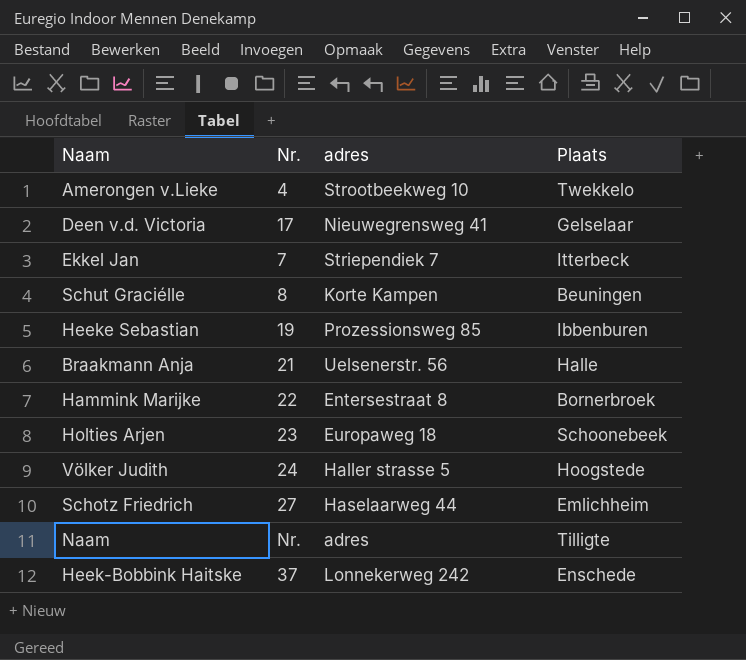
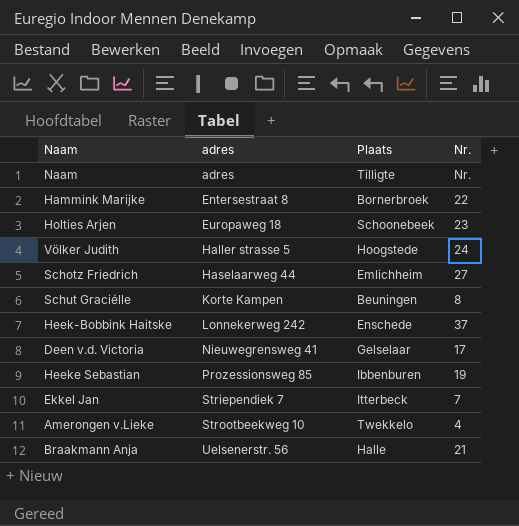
row order: none -> adres ascending
column Nr. | position: 2 -> 4

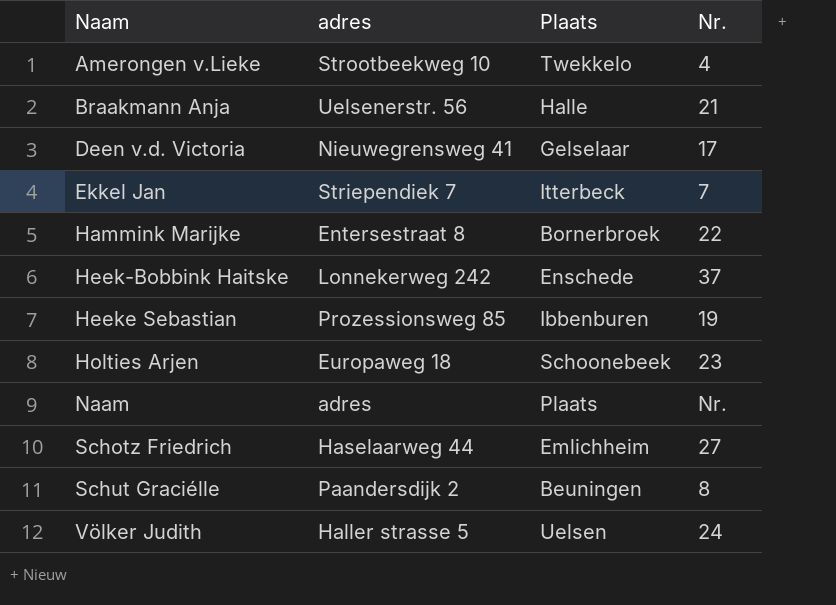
row order: adres ascending -> Naam ascending
Naam | Plaats: Tilligte -> Plaats
Schut Graciélle | adres: Korte Kampen -> Paandersdijk 2
Völker Judith | Plaats: Hoogstede -> Uelsen

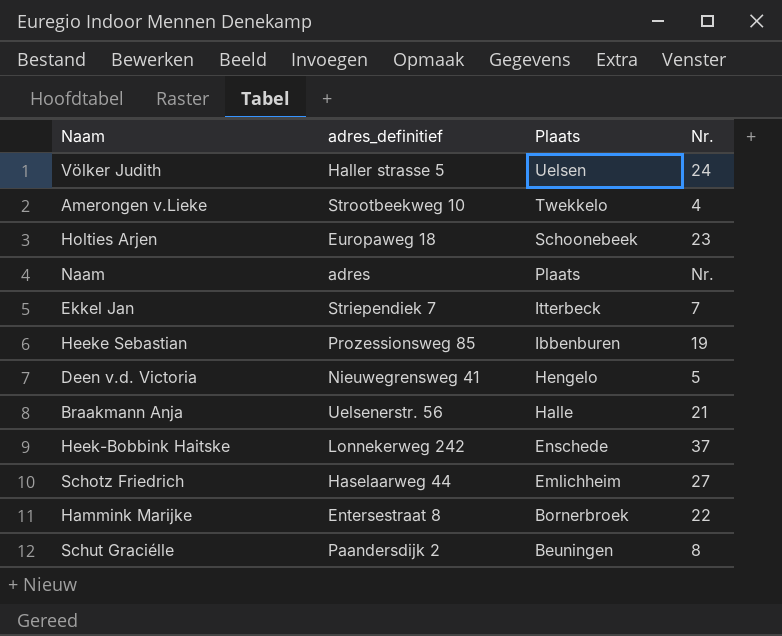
row order: Naam ascending -> Plaats descending
column name: adres -> adres_definitief
Deen v.d. Victoria | Plaats: Gelselaar -> Hengelo
Deen v.d. Victoria | Nr.: 17 -> 5

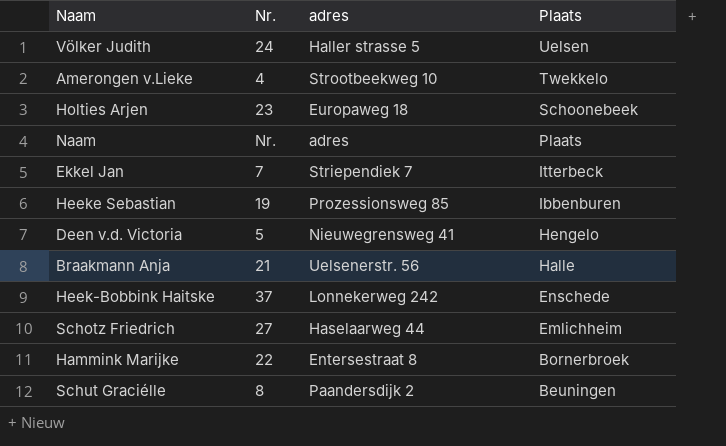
column Nr. | position: 4 -> 2
column name: adres_definitief -> adres

